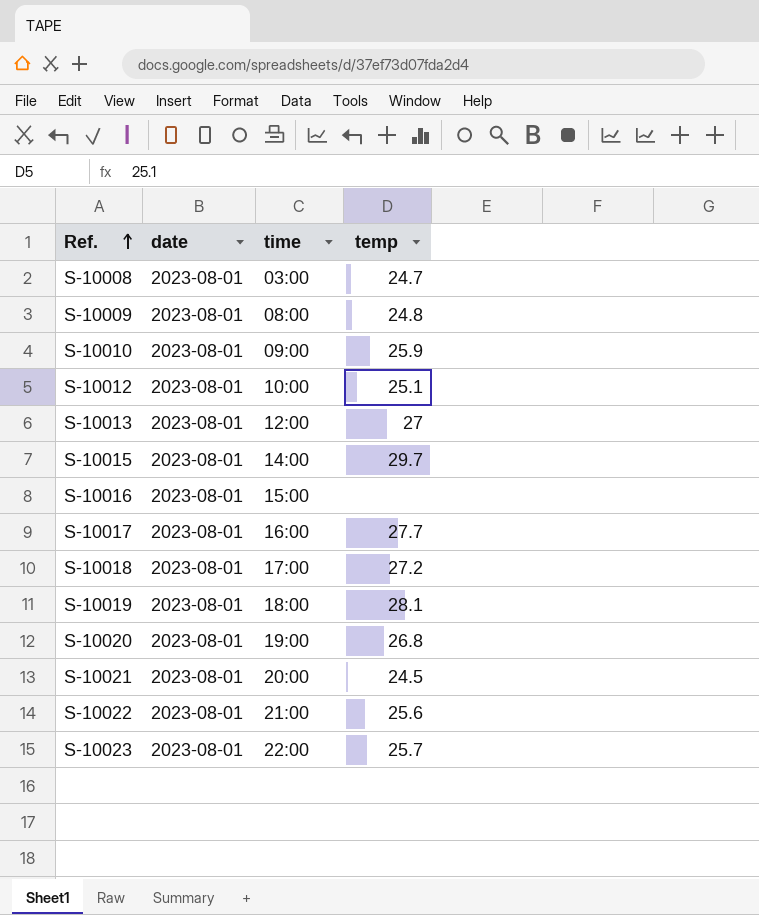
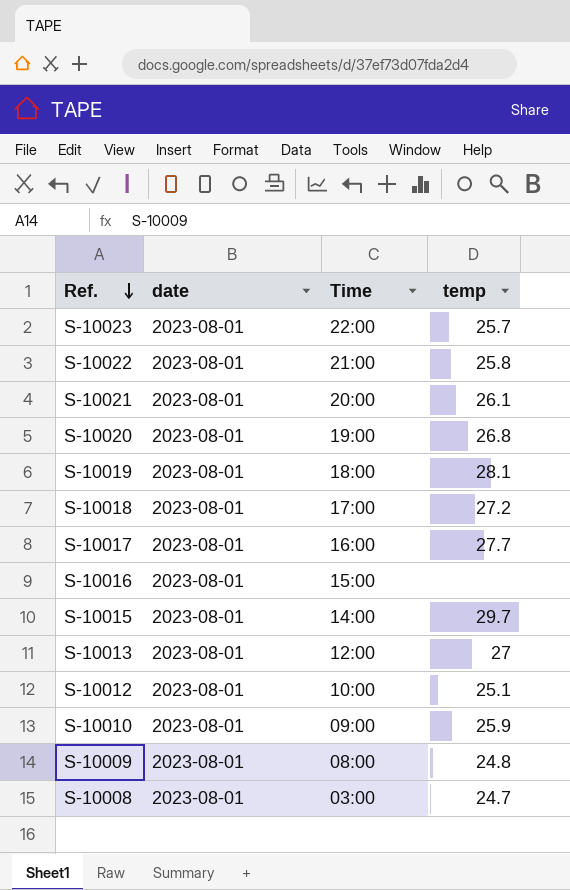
row order: Ref. ascending -> Ref. descending
column name: time -> Time
S-10022 | temp: 25.6 -> 25.8
S-10021 | temp: 24.5 -> 26.1

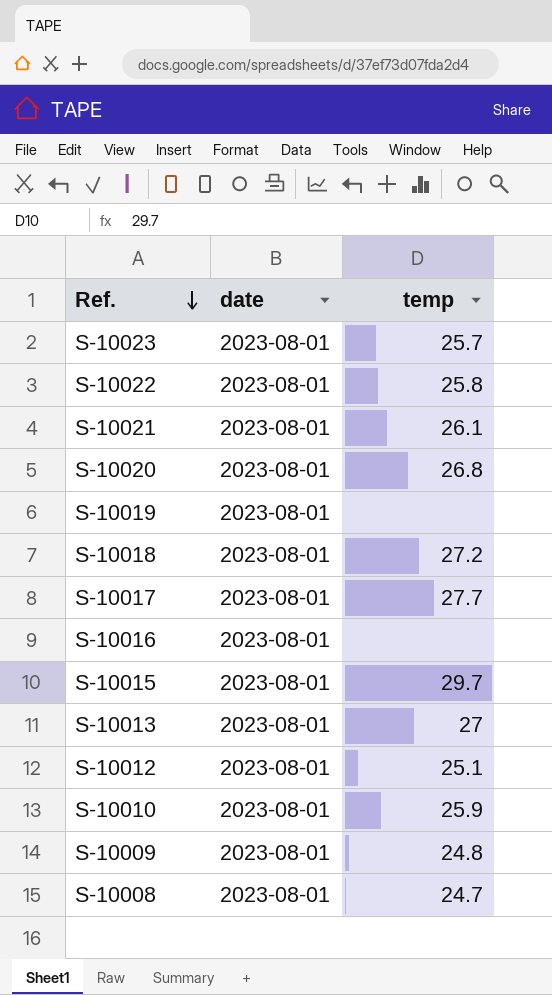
column Time | position: 3 -> none
S-10019 | temp: 28.1 -> none

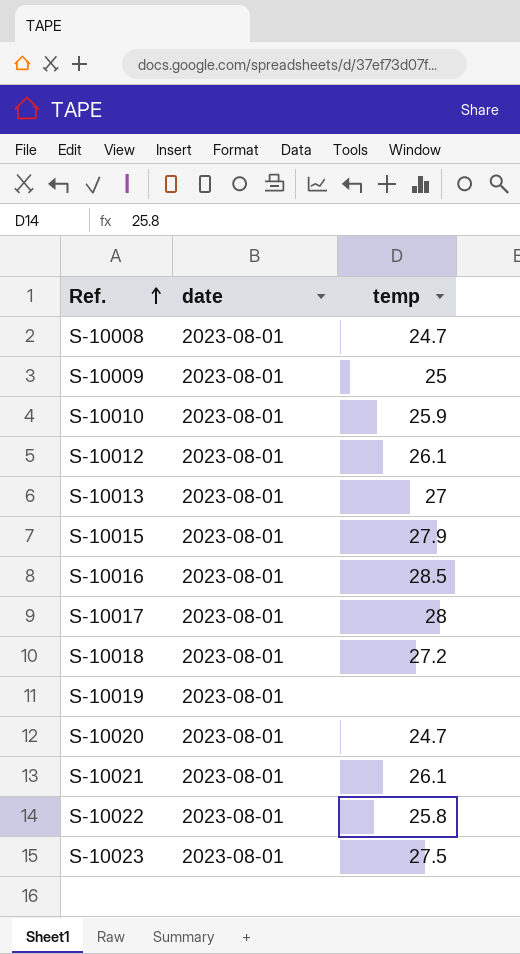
row order: Ref. descending -> Ref. ascending
S-10009 | temp: 24.8 -> 25
S-10012 | temp: 25.1 -> 26.1
S-10015 | temp: 29.7 -> 27.9
S-10016 | temp: none -> 28.5
S-10017 | temp: 27.7 -> 28
S-10020 | temp: 26.8 -> 24.7
S-10023 | temp: 25.7 -> 27.5

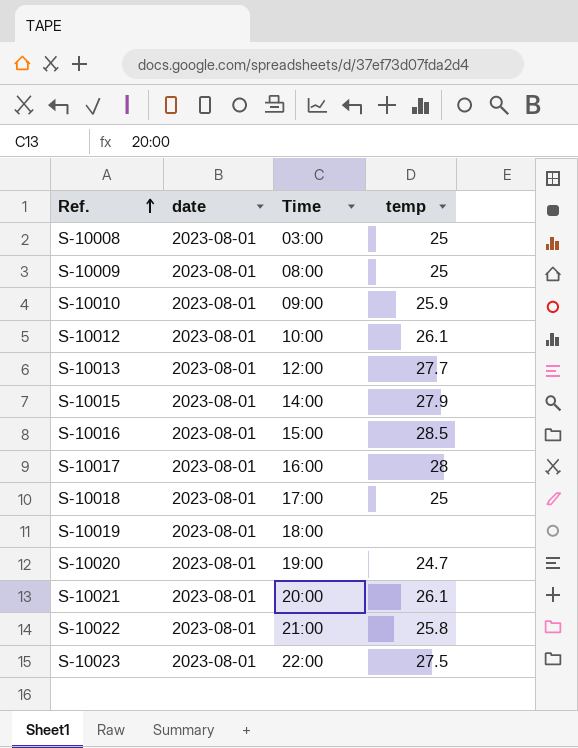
column Time | position: none -> 3
S-10008 | temp: 24.7 -> 25
S-10013 | temp: 27 -> 27.7
S-10018 | temp: 27.2 -> 25

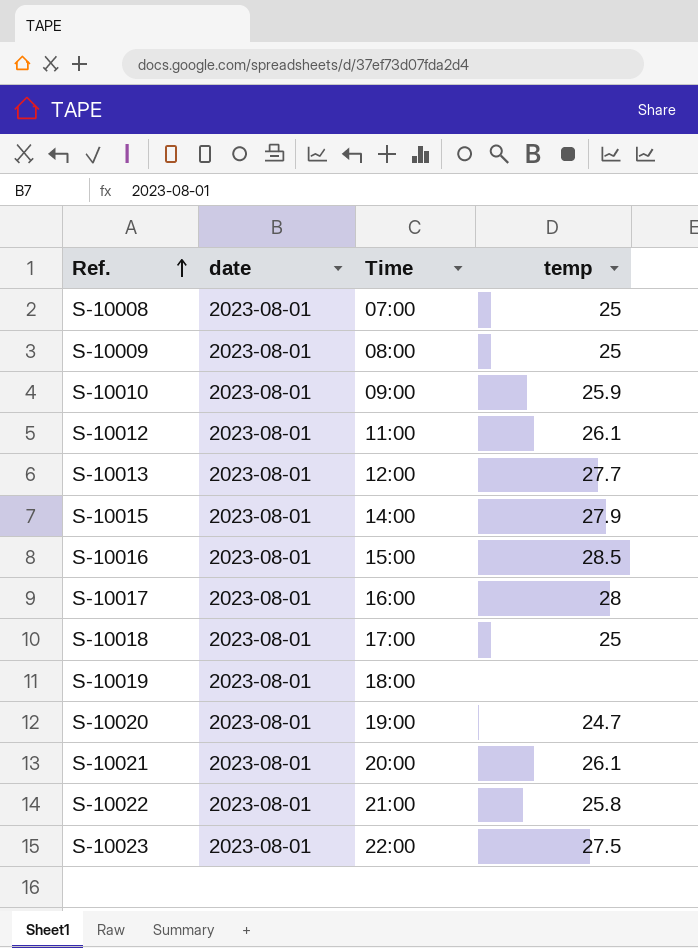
S-10008 | Time: 03:00 -> 07:00
S-10012 | Time: 10:00 -> 11:00

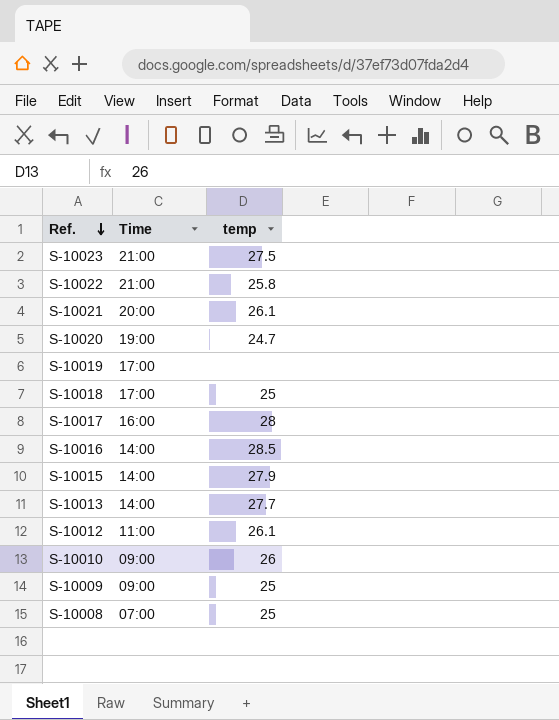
row order: Ref. ascending -> Ref. descending
column date | position: 2 -> none
S-10023 | Time: 22:00 -> 21:00
S-10019 | Time: 18:00 -> 17:00
S-10016 | Time: 15:00 -> 14:00
S-10013 | Time: 12:00 -> 14:00
S-10010 | temp: 25.9 -> 26
S-10009 | Time: 08:00 -> 09:00

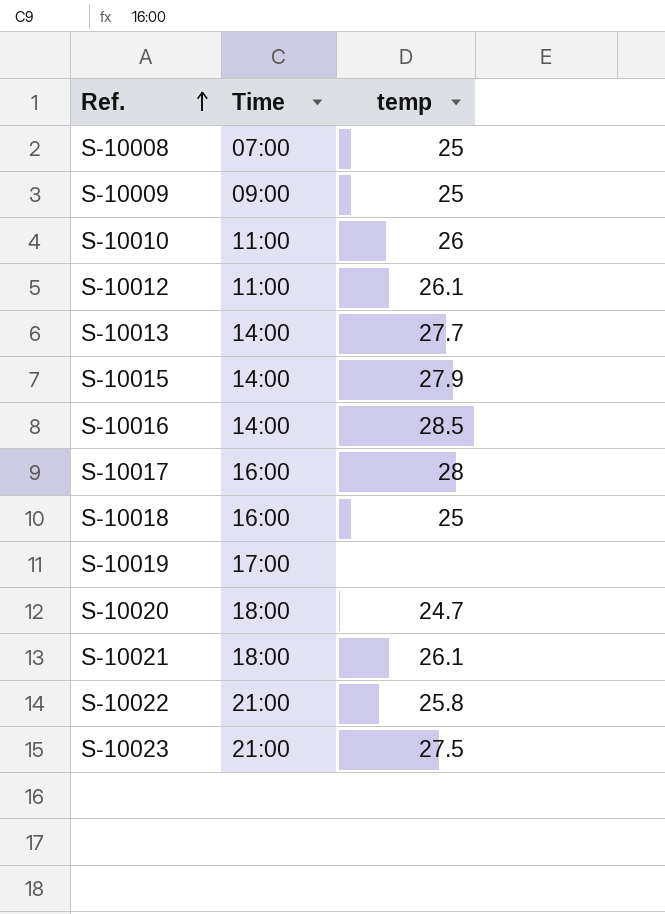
row order: Ref. descending -> Ref. ascending
S-10010 | Time: 09:00 -> 11:00
S-10018 | Time: 17:00 -> 16:00
S-10020 | Time: 19:00 -> 18:00
S-10021 | Time: 20:00 -> 18:00

